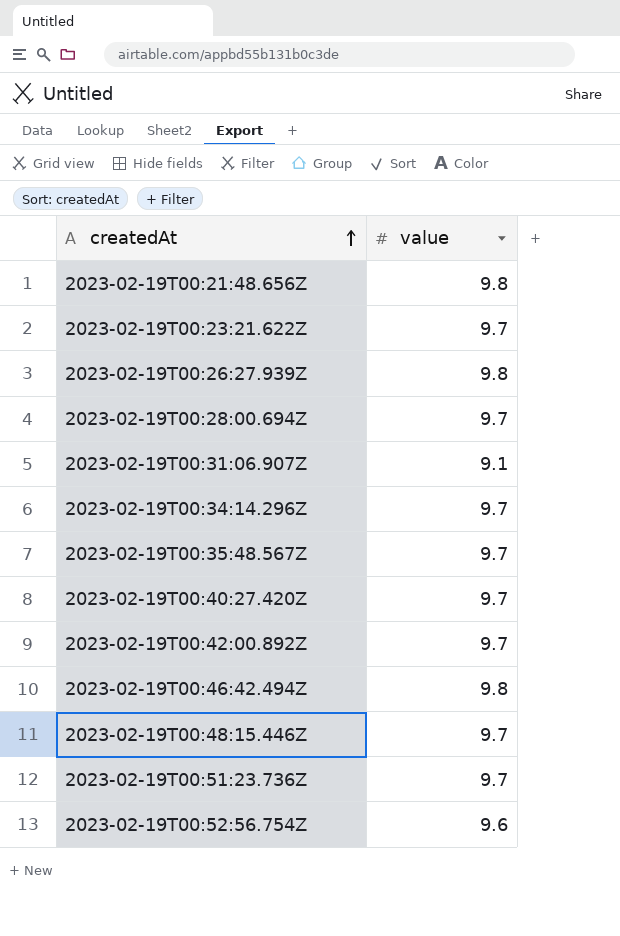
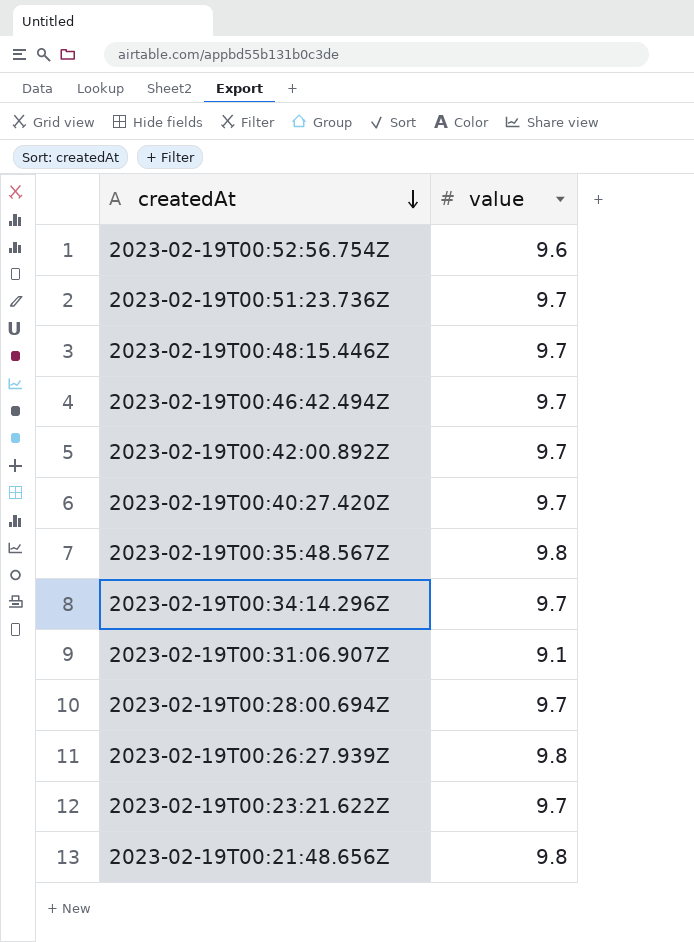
row order: createdAt ascending -> createdAt descending
2023-02-19T00:46:42.494Z | value: 9.8 -> 9.7
2023-02-19T00:35:48.567Z | value: 9.7 -> 9.8

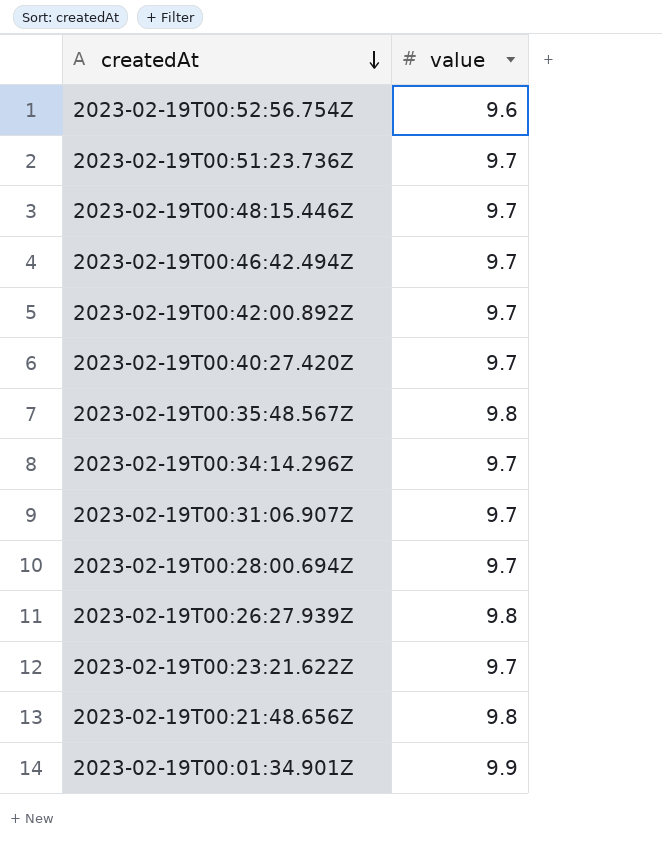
2023-02-19T00:31:06.907Z | value: 9.1 -> 9.7
row 2023-02-19T00:01:34.901Z: none -> 9.9

